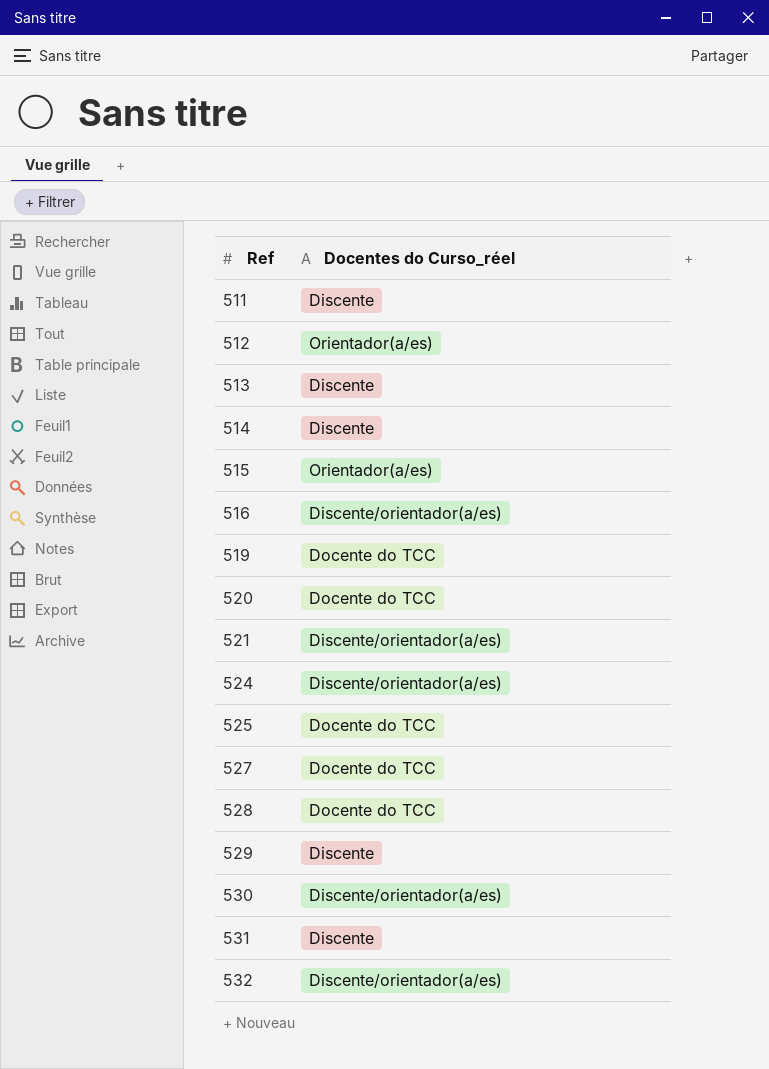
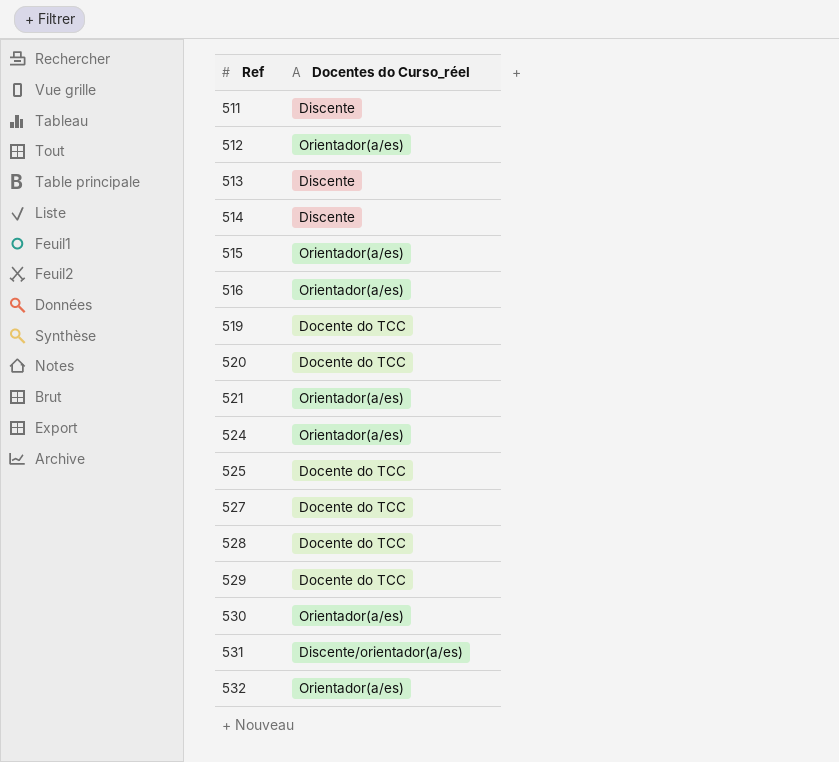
516 | Docentes do Curso_réel: Discente/orientador(a/es) -> Orientador(a/es)
521 | Docentes do Curso_réel: Discente/orientador(a/es) -> Orientador(a/es)
524 | Docentes do Curso_réel: Discente/orientador(a/es) -> Orientador(a/es)
529 | Docentes do Curso_réel: Discente -> Docente do TCC
530 | Docentes do Curso_réel: Discente/orientador(a/es) -> Orientador(a/es)
531 | Docentes do Curso_réel: Discente -> Discente/orientador(a/es)
532 | Docentes do Curso_réel: Discente/orientador(a/es) -> Orientador(a/es)

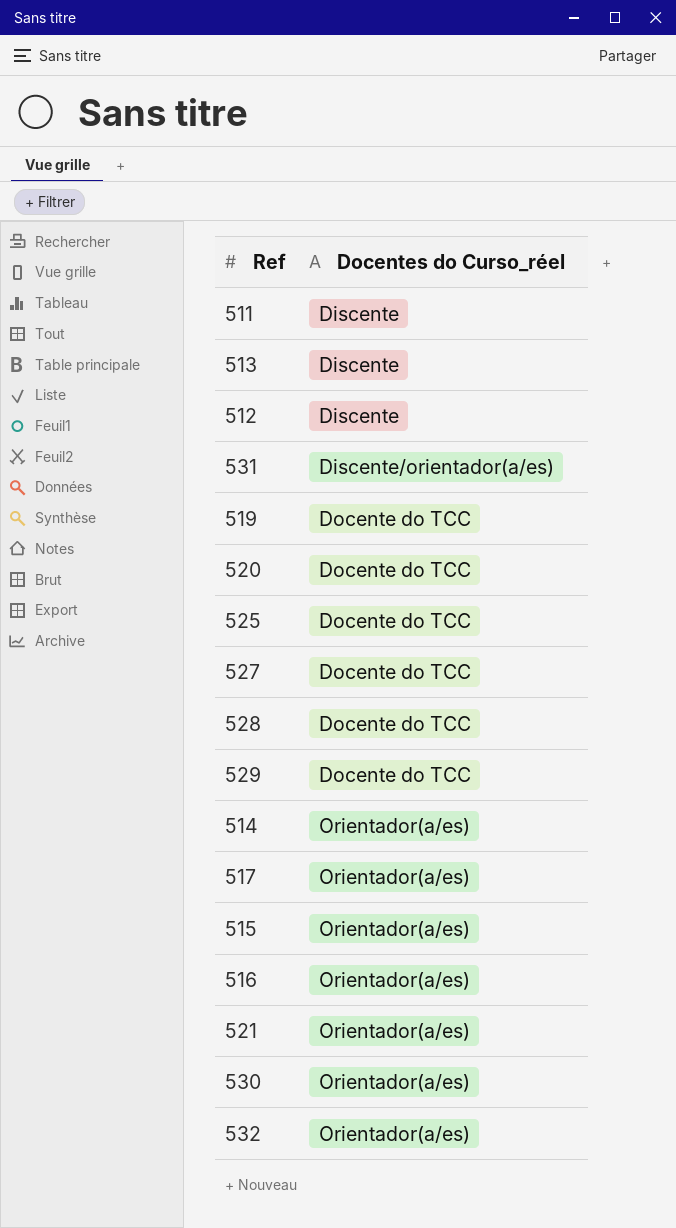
row order: Ref ascending -> Docentes do Curso_réel ascending
row 524: Orientador(a/es) -> none
512 | Docentes do Curso_réel: Orientador(a/es) -> Discente
514 | Docentes do Curso_réel: Discente -> Orientador(a/es)
row 517: none -> Orientador(a/es)

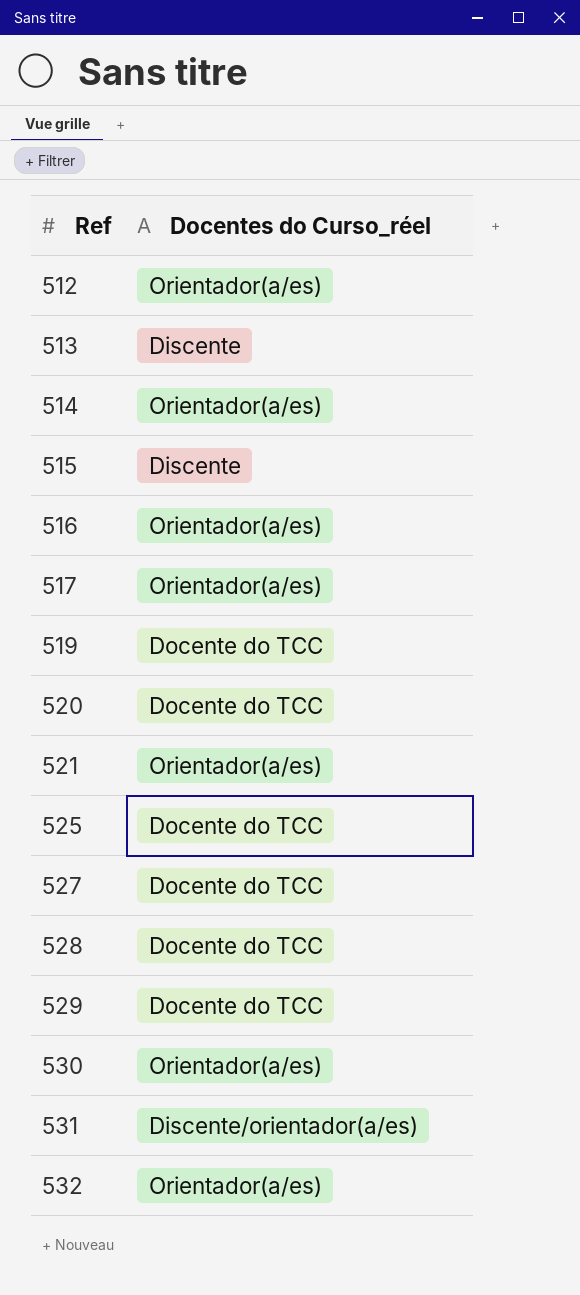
row order: Docentes do Curso_réel ascending -> Ref ascending
row 511: Discente -> none
512 | Docentes do Curso_réel: Discente -> Orientador(a/es)
515 | Docentes do Curso_réel: Orientador(a/es) -> Discente

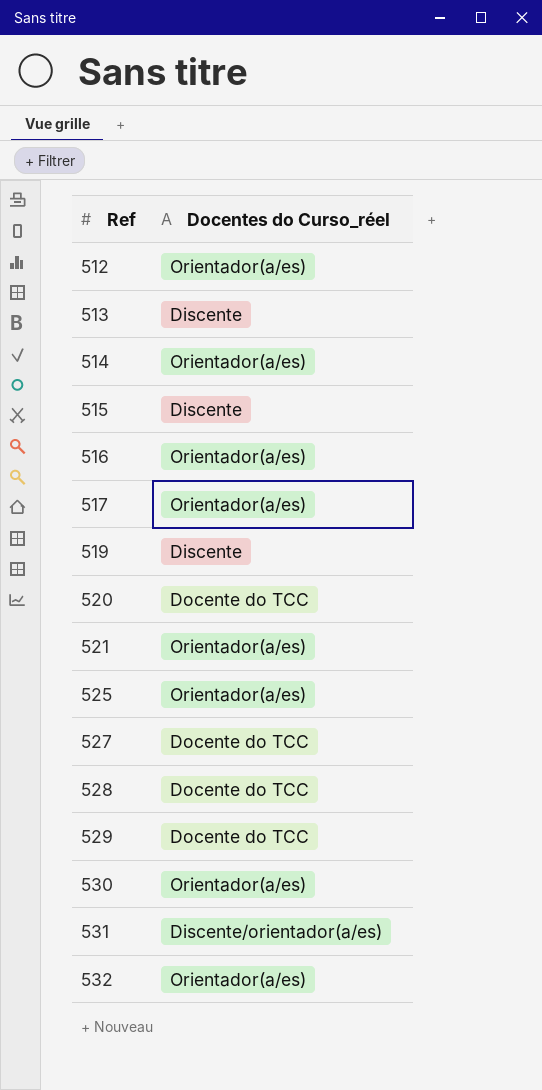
519 | Docentes do Curso_réel: Docente do TCC -> Discente
525 | Docentes do Curso_réel: Docente do TCC -> Orientador(a/es)

